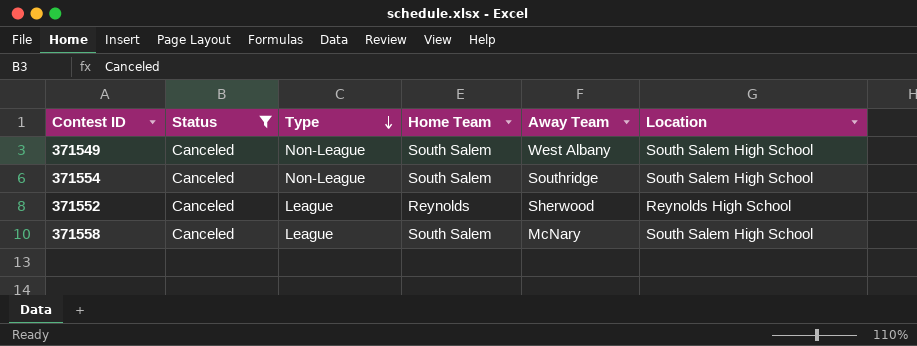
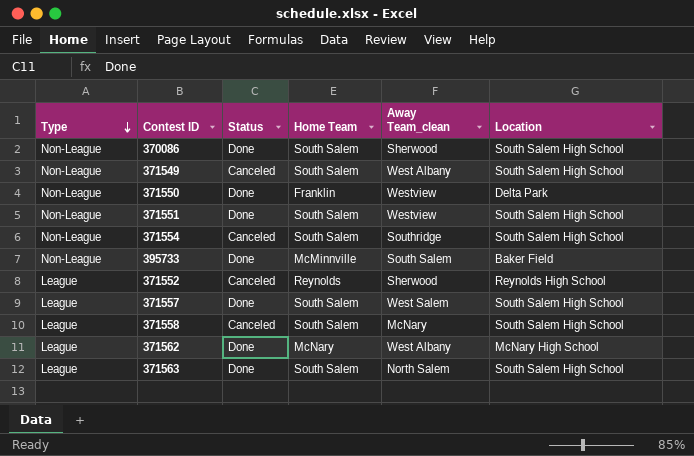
filter: Status = Canceled -> none
column Type | position: 3 -> 1
column name: Away Team -> Away Team_clean

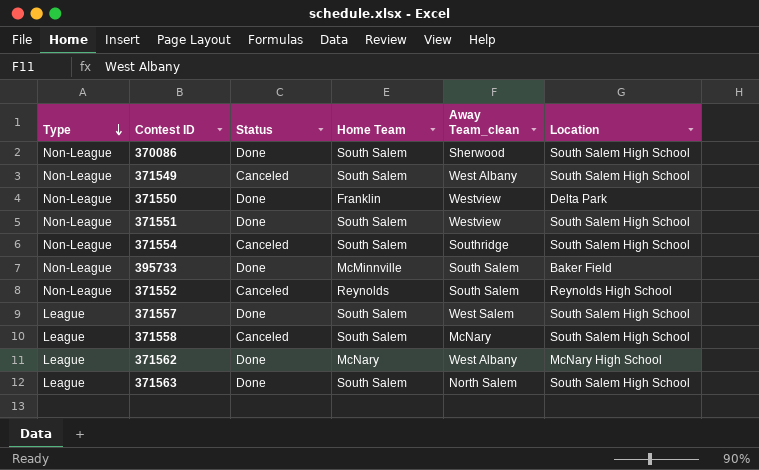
371552 | Type: League -> Non-League
371552 | Away Team_clean: Sherwood -> South Salem

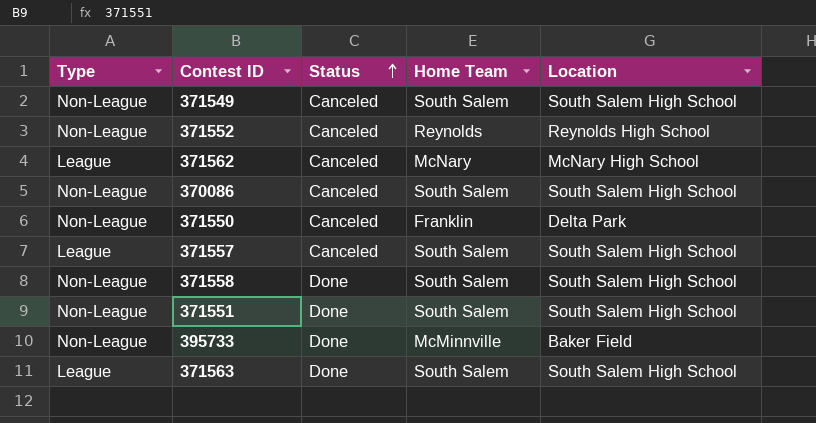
row order: Type descending -> Status ascending
column Away Team_clean | position: 5 -> none
row 371554: Non-League | Canceled | South Salem | Southridge | South Salem High School -> none
371562 | Status: Done -> Canceled
370086 | Status: Done -> Canceled
371550 | Status: Done -> Canceled
371557 | Status: Done -> Canceled
371558 | Type: League -> Non-League
371558 | Status: Canceled -> Done

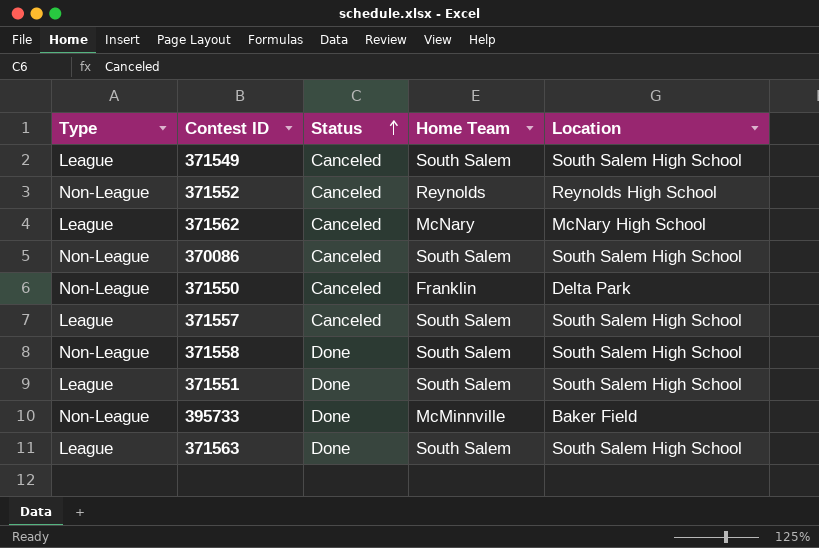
371549 | Type: Non-League -> League
371551 | Type: Non-League -> League

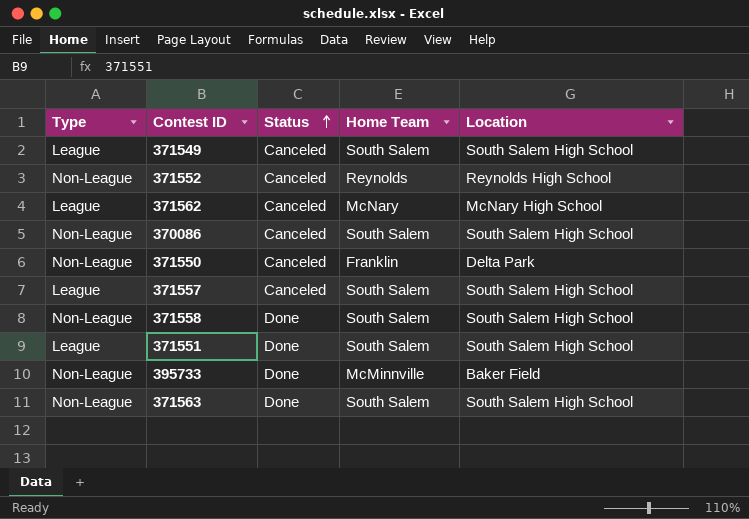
371563 | Type: League -> Non-League

